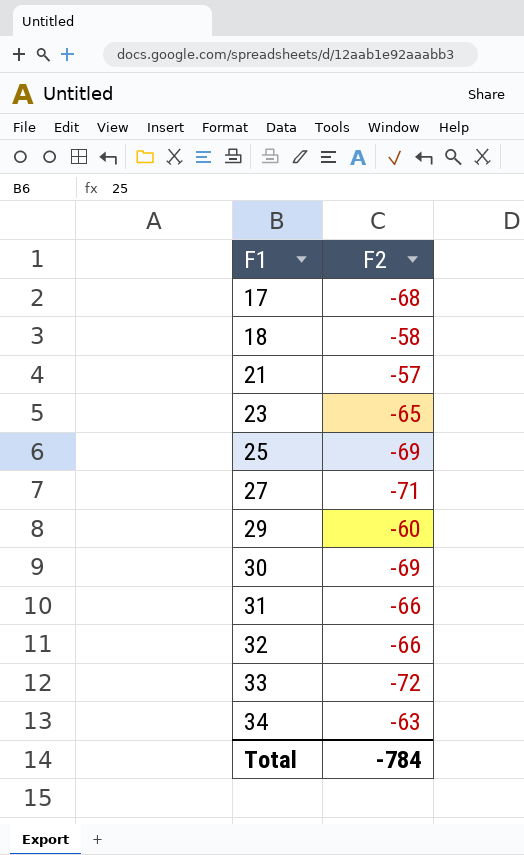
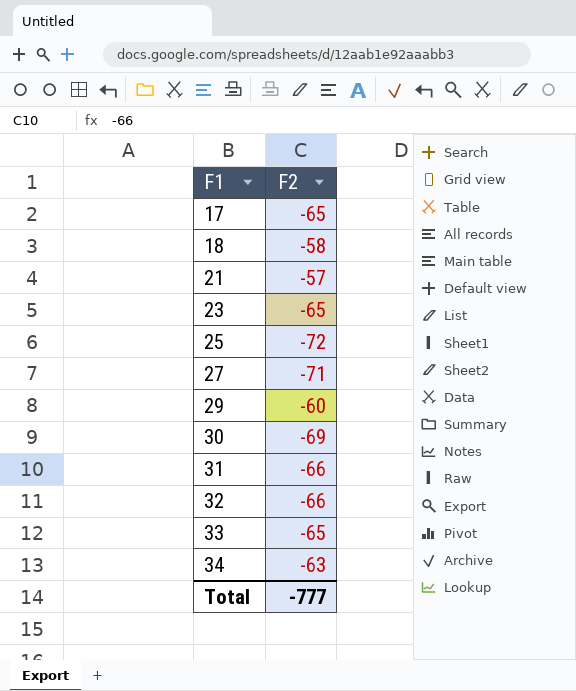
17 | F2: -68 -> -65
25 | F2: -69 -> -72
33 | F2: -72 -> -65
Total | F2: -784 -> -777

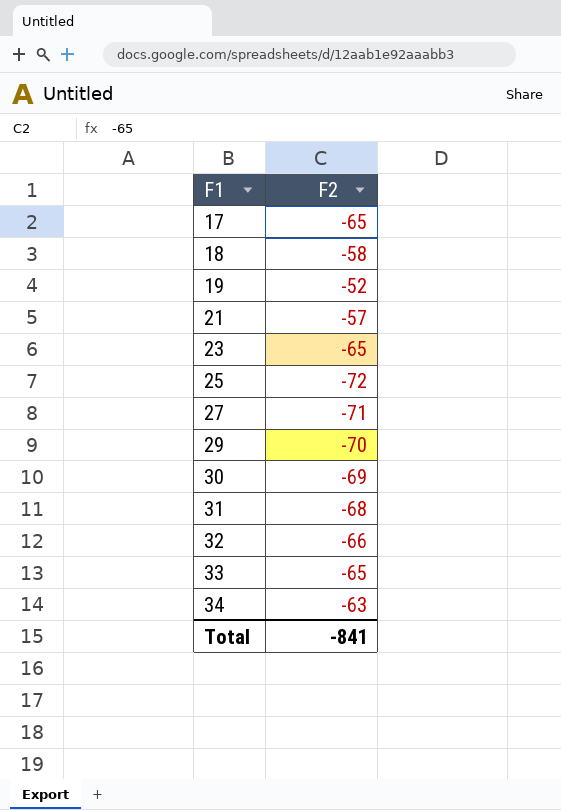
row 19: none -> -52
29 | F2: -60 -> -70
31 | F2: -66 -> -68
Total | F2: -777 -> -841

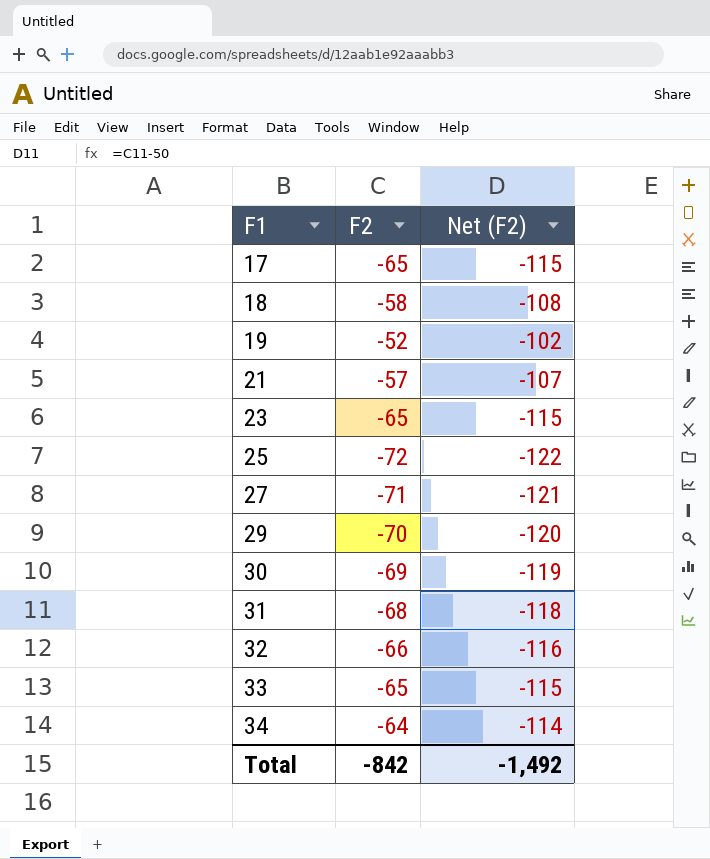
column Net (F2) | formula: none -> [F2] - 50
34 | F2: -63 -> -64
Total | F2: -841 -> -842

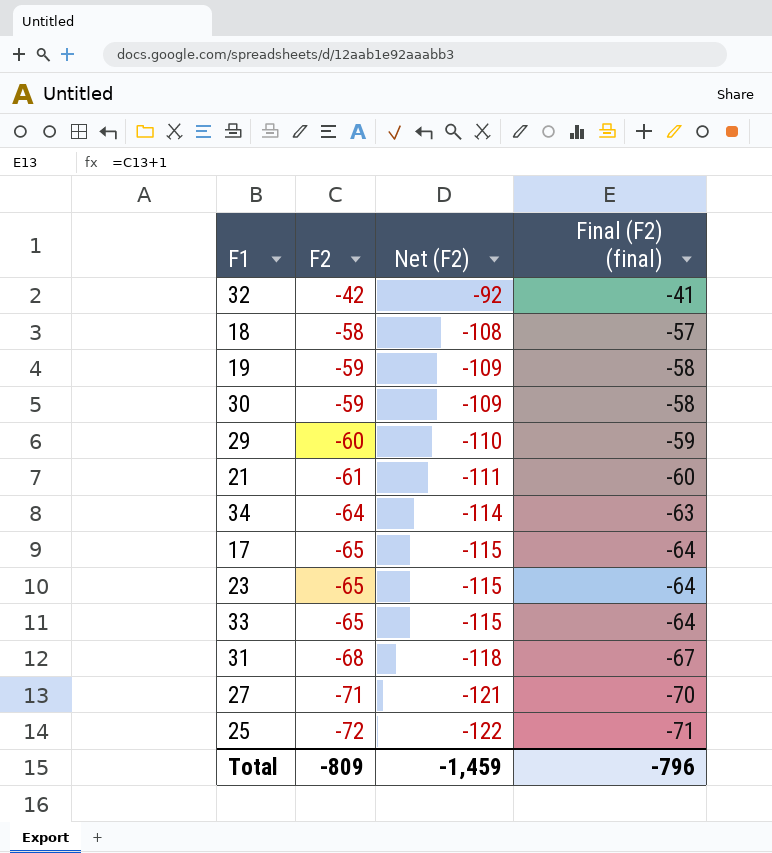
row order: F1 ascending -> F2 descending
column Final (F2) (final) | formula: none -> [F2] + 1
32 | F2: -66 -> -42
32 | Net (F2): -116 -> -92
19 | F2: -52 -> -59
19 | Net (F2): -102 -> -109
30 | F2: -69 -> -59
30 | Net (F2): -119 -> -109
29 | F2: -70 -> -60
29 | Net (F2): -120 -> -110
21 | F2: -57 -> -61
21 | Net (F2): -107 -> -111
Total | F2: -842 -> -809
Total | Net (F2): -1,492 -> -1,459

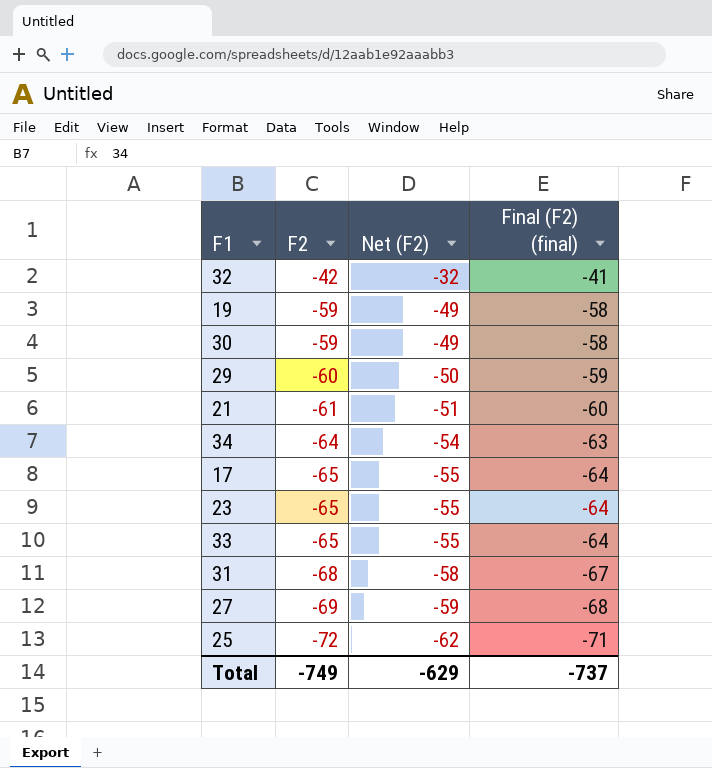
column Net (F2) | formula: [F2] - 50 -> [F2] + 10
row 18: -58 | -108 | -57 -> none
27 | F2: -71 -> -69
27 | Final (F2) (final): -70 -> -68
Total | F2: -809 -> -749
Total | Net (F2): -1,459 -> -629
Total | Final (F2) (final): -796 -> -737

